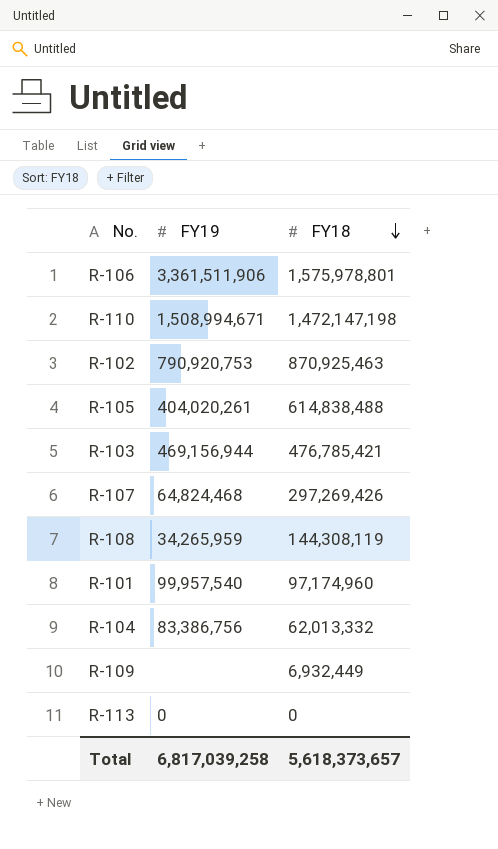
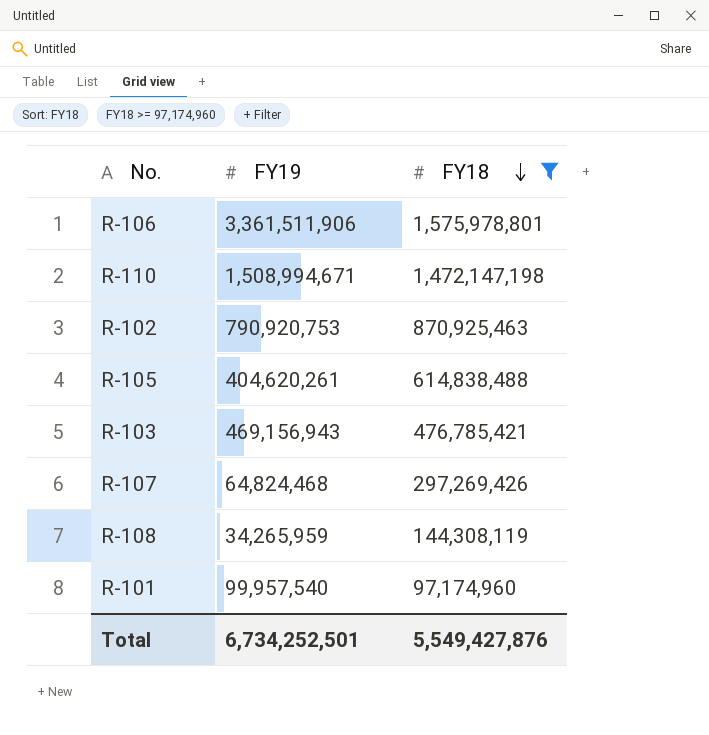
filter: none -> FY18 >= 97,174,960
R-105 | FY19: 404,020,261 -> 404,620,261
R-103 | FY19: 469,156,944 -> 469,156,943
Total | FY19: 6,817,039,258 -> 6,734,252,501
Total | FY18: 5,618,373,657 -> 5,549,427,876

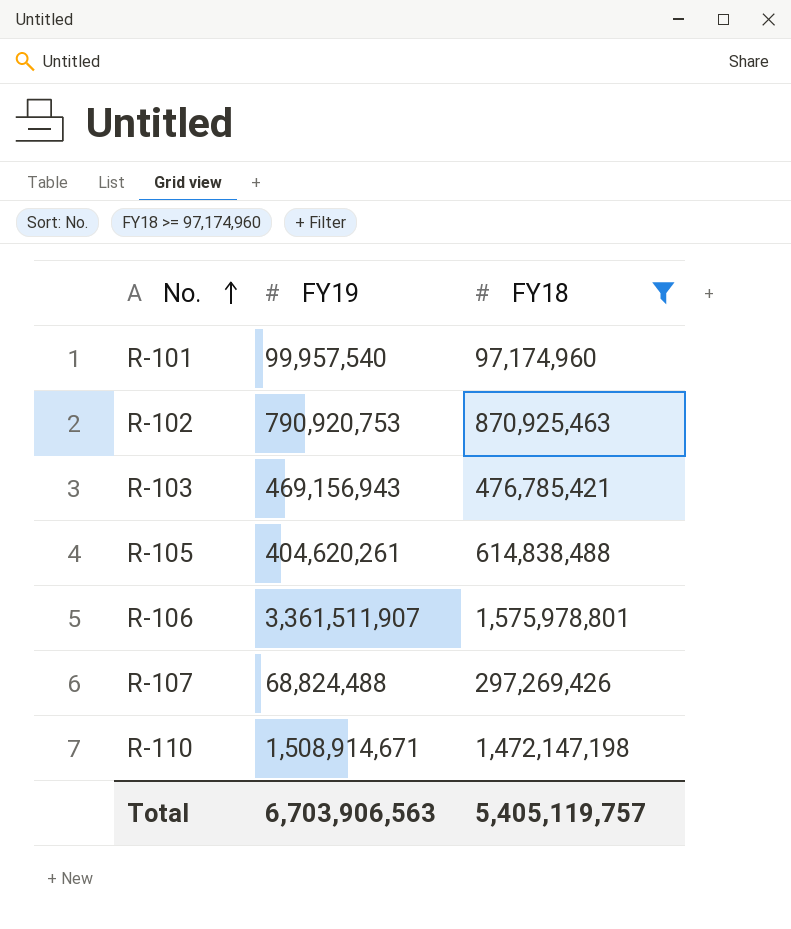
row order: FY18 descending -> No. ascending
row R-108: 34,265,959 | 144,308,119 -> none
R-106 | FY19: 3,361,511,906 -> 3,361,511,907
R-107 | FY19: 64,824,468 -> 68,824,488
R-110 | FY19: 1,508,994,671 -> 1,508,914,671
Total | FY19: 6,734,252,501 -> 6,703,906,563
Total | FY18: 5,549,427,876 -> 5,405,119,757

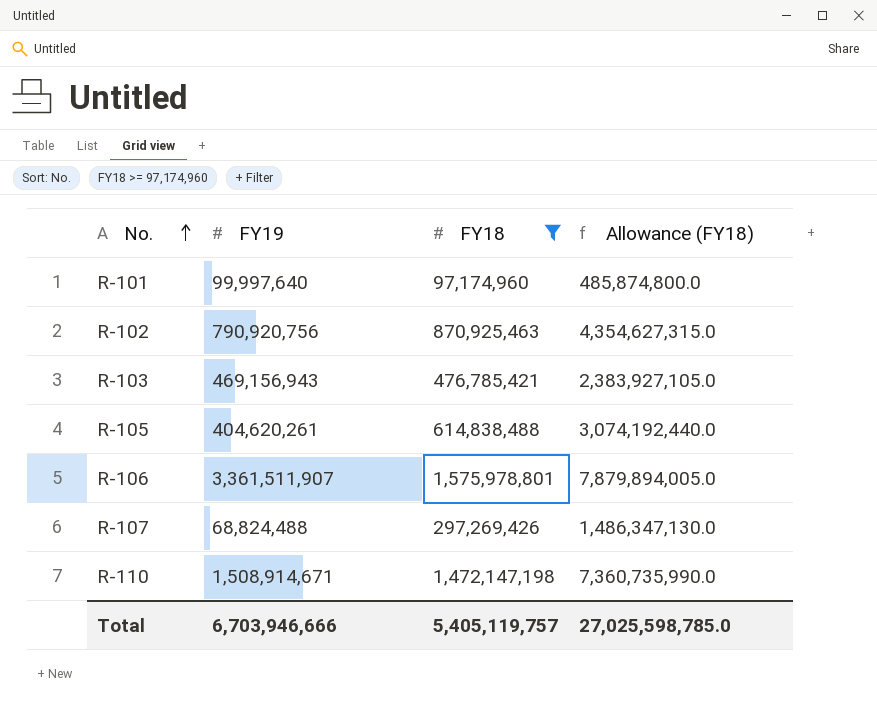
column Allowance (FY18) | formula: none -> [FY18] * 5
R-101 | FY19: 99,957,540 -> 99,997,640
R-102 | FY19: 790,920,753 -> 790,920,756
Total | FY19: 6,703,906,563 -> 6,703,946,666

